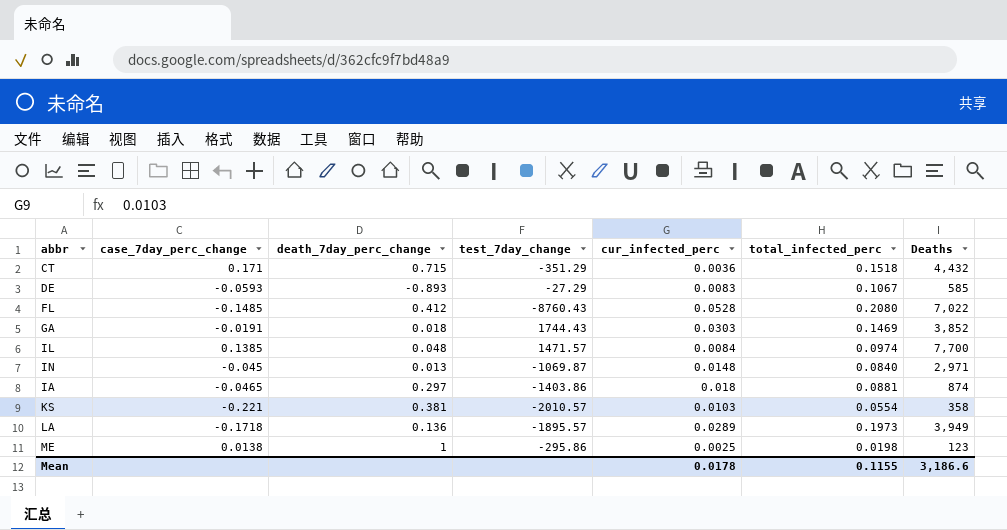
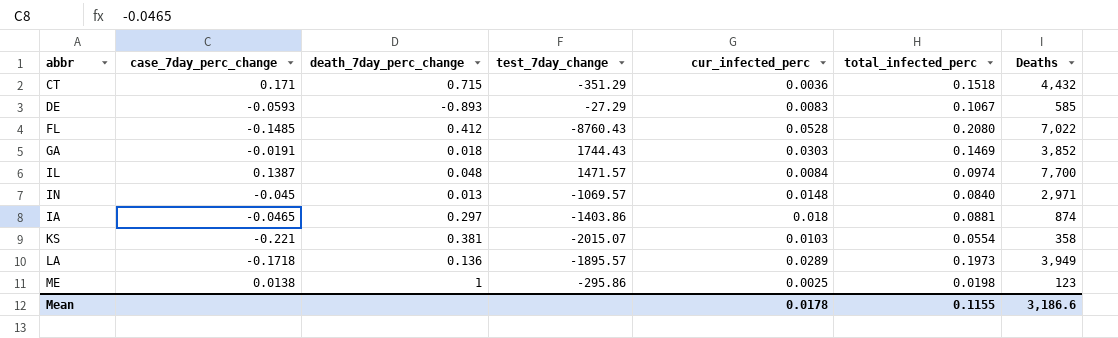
IL | case_7day_perc_change: 0.1385 -> 0.1387
IN | test_7day_change: -1069.87 -> -1069.57
KS | test_7day_change: -2010.57 -> -2015.07

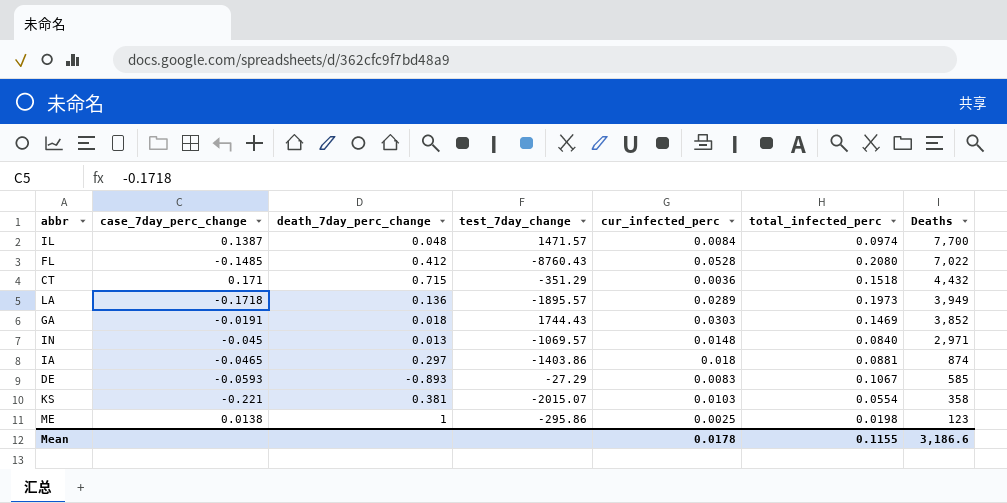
row order: none -> Deaths descending

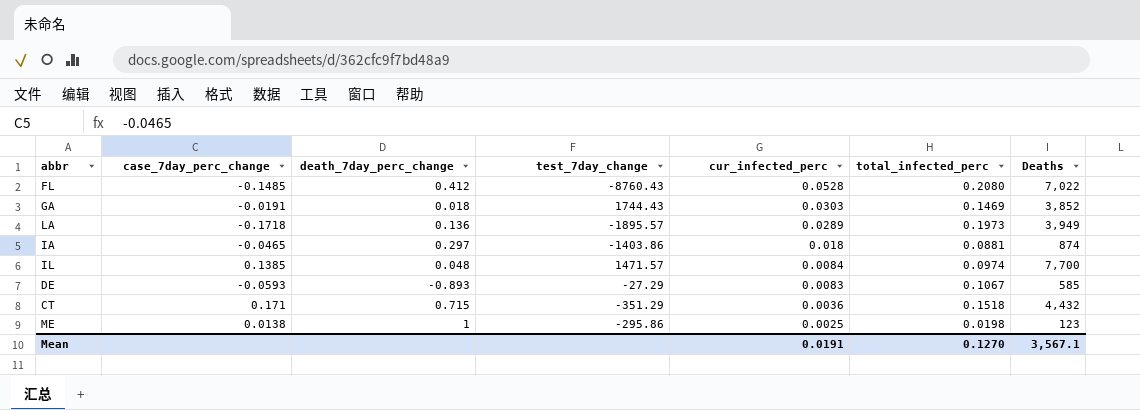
row order: Deaths descending -> cur_infected_perc descending
row IN: -0.045 | 0.013 | -1069.57 | 0.0148 | 0.0840 | 2,971 -> none
row KS: -0.221 | 0.381 | -2015.07 | 0.0103 | 0.0554 | 358 -> none
IL | case_7day_perc_change: 0.1387 -> 0.1385
Mean | cur_infected_perc: 0.0178 -> 0.0191
Mean | total_infected_perc: 0.1155 -> 0.1270
Mean | Deaths: 3,186.6 -> 3,567.1

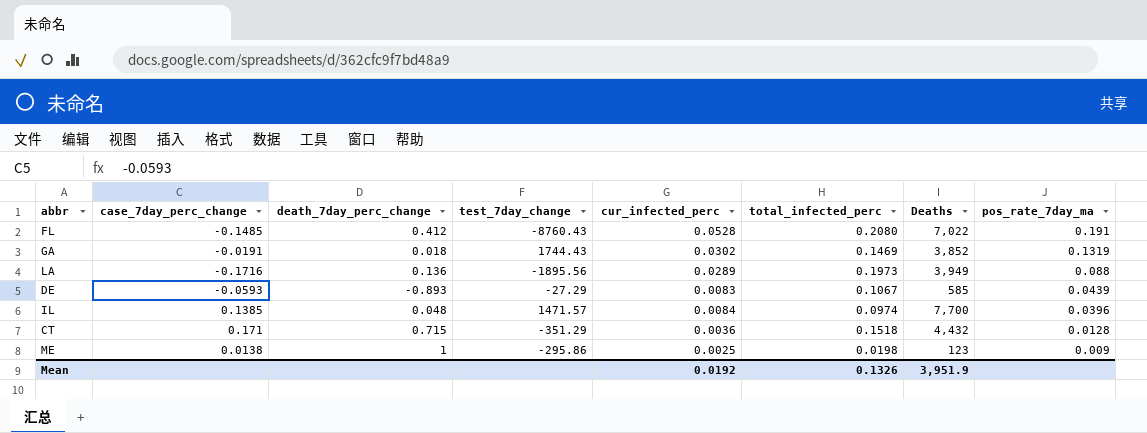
row order: cur_infected_perc descending -> pos_rate_7day_ma descending
column pos_rate_7day_ma | position: none -> 8
row IA: -0.0465 | 0.297 | -1403.86 | 0.018 | 0.0881 | 874 -> none
GA | cur_infected_perc: 0.0303 -> 0.0302
LA | case_7day_perc_change: -0.1718 -> -0.1716
LA | test_7day_change: -1895.57 -> -1895.56
Mean | cur_infected_perc: 0.0191 -> 0.0192
Mean | total_infected_perc: 0.1270 -> 0.1326
Mean | Deaths: 3,567.1 -> 3,951.9

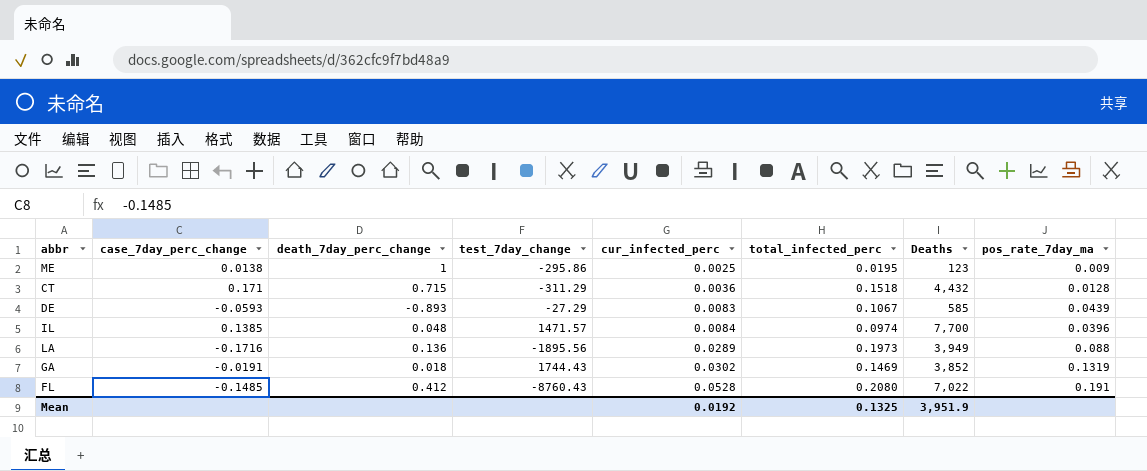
row order: pos_rate_7day_ma descending -> cur_infected_perc ascending
ME | total_infected_perc: 0.0198 -> 0.0195
CT | test_7day_change: -351.29 -> -311.29
Mean | total_infected_perc: 0.1326 -> 0.1325

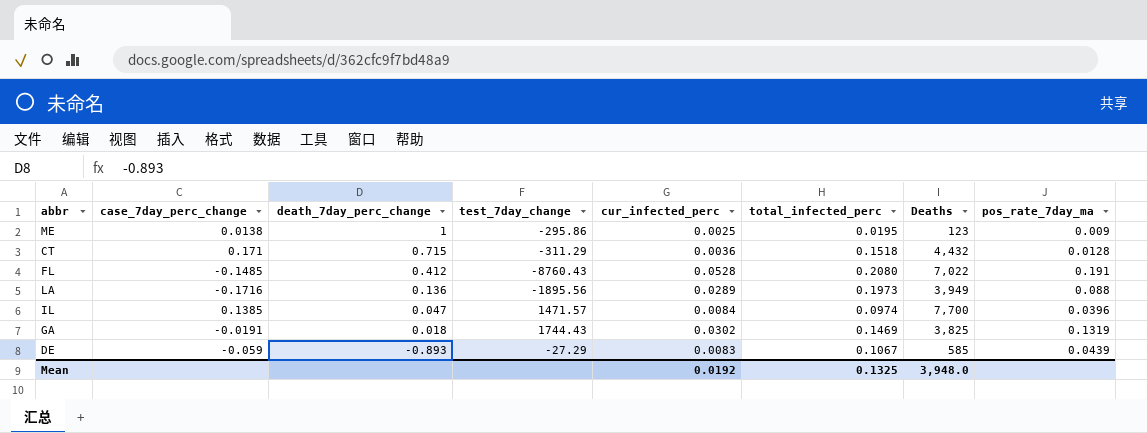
row order: cur_infected_perc ascending -> death_7day_perc_change descending
IL | death_7day_perc_change: 0.048 -> 0.047
GA | Deaths: 3,852 -> 3,825
DE | case_7day_perc_change: -0.0593 -> -0.059
Mean | Deaths: 3,951.9 -> 3,948.0

